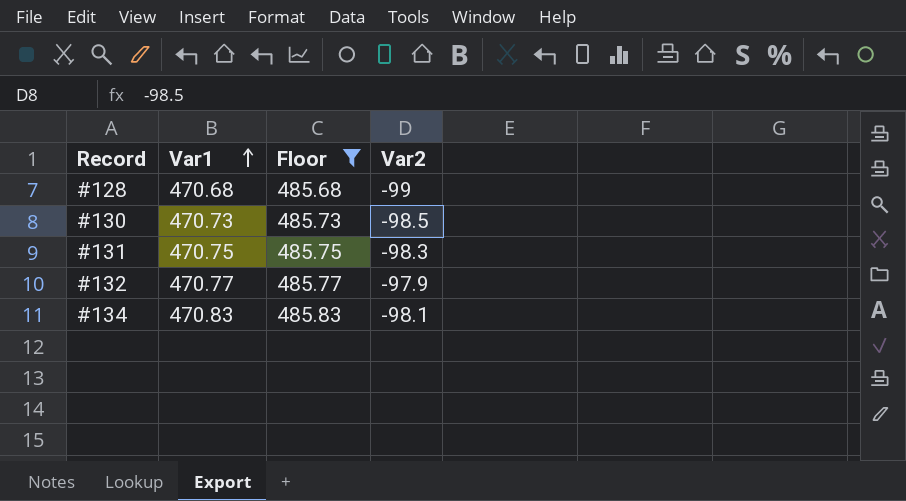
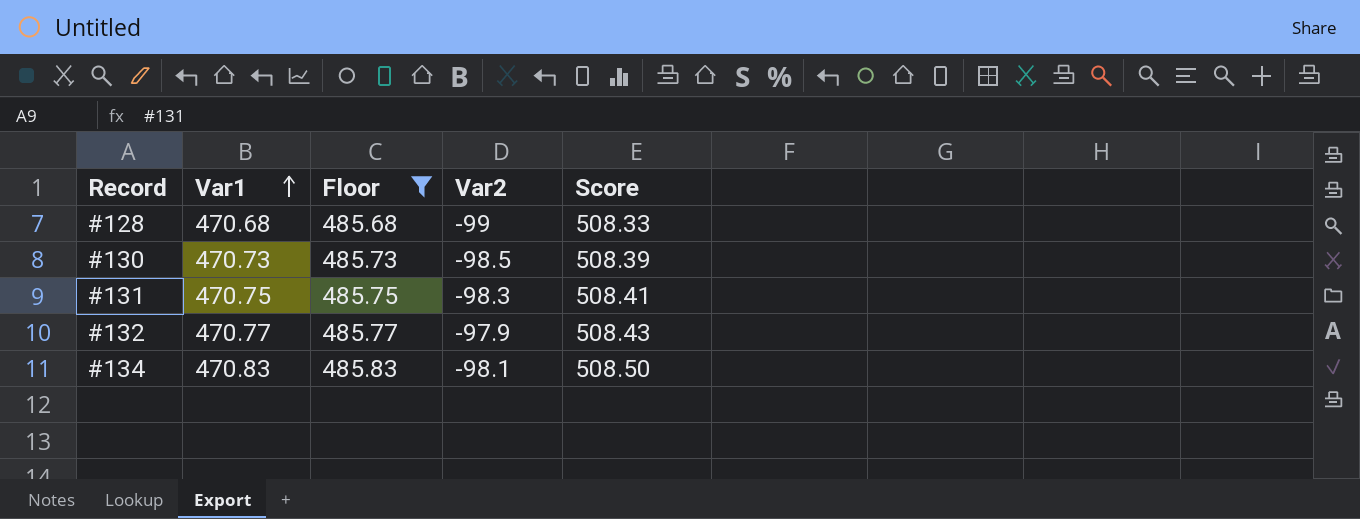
column Score | formula: none -> [Var1] * 1.08

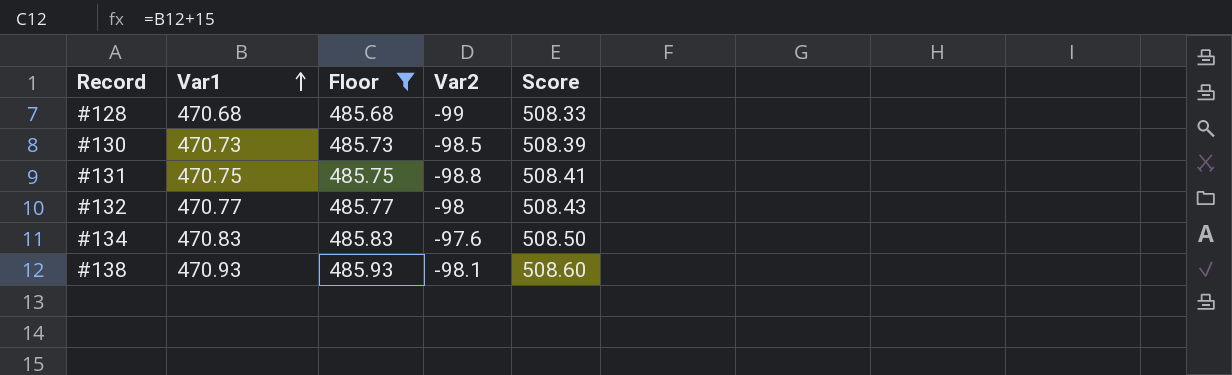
#131 | Var2: -98.3 -> -98.8
#132 | Var2: -97.9 -> -98
#134 | Var2: -98.1 -> -97.6
row #138: none -> 470.93 | 485.93 | -98.1 | 508.60

